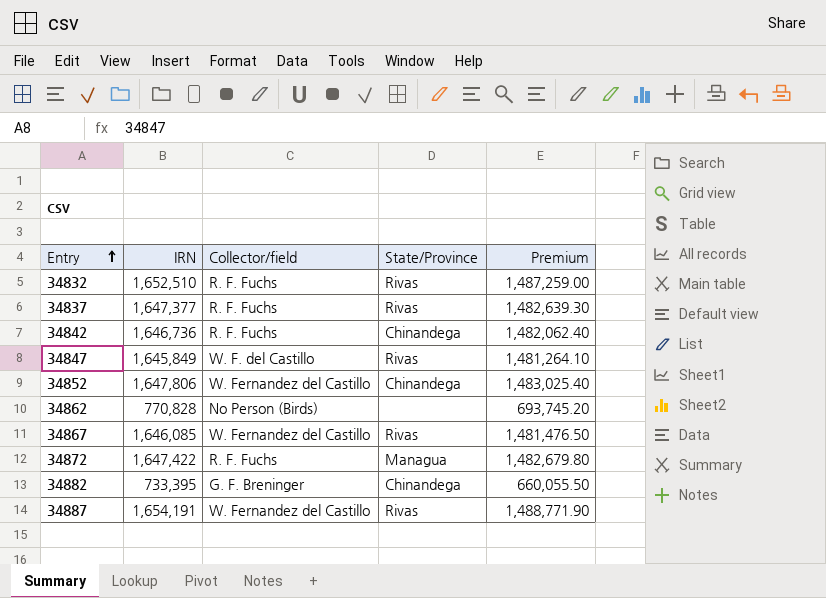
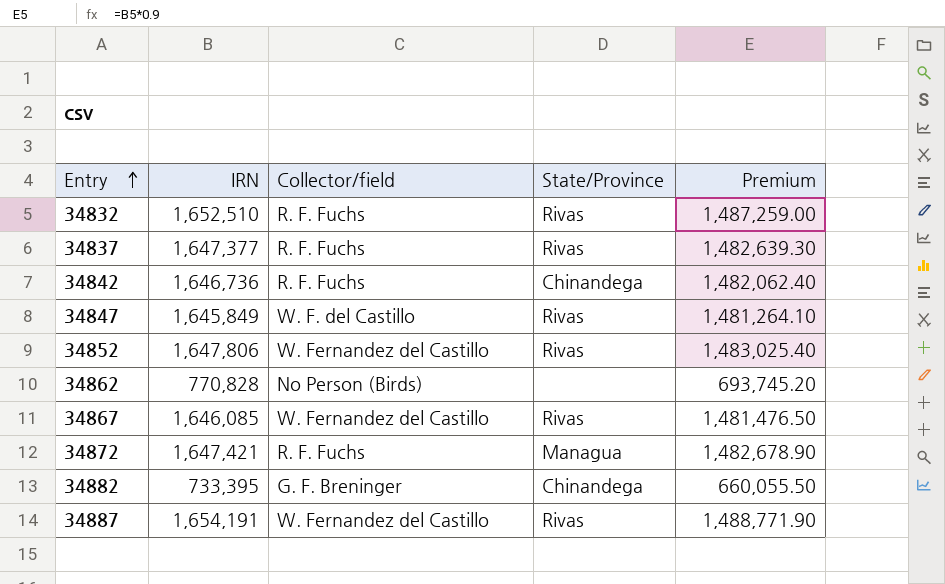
34852 | State/Province: Chinandega -> Rivas
34872 | IRN: 1,647,422 -> 1,647,421
34872 | Premium: 1,482,679.80 -> 1,482,678.90

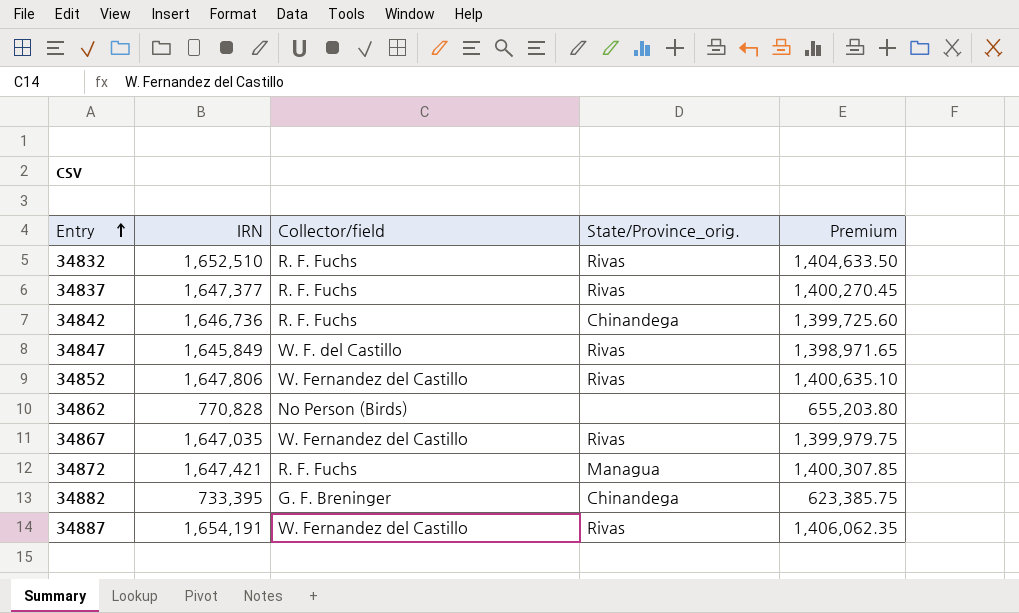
column name: State/Province -> State/Province_orig.
column Premium | formula: [IRN] * 0.9 -> [IRN] * 0.85
34867 | IRN: 1,646,085 -> 1,647,035

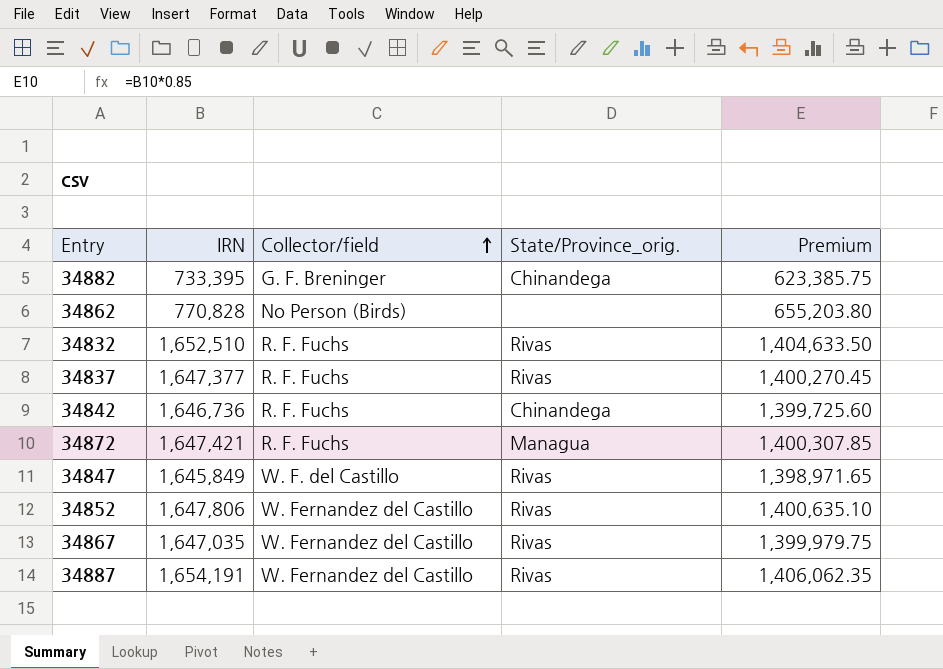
row order: Entry ascending -> Collector/field ascending

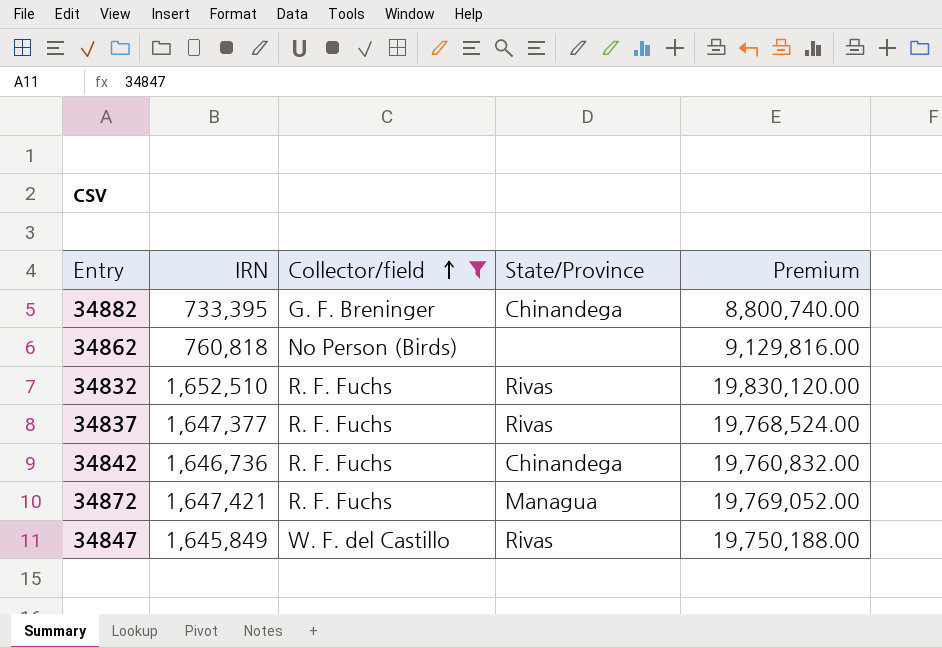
filter: none -> Collector/field != W. Fernandez del Castillo
column name: State/Province_orig. -> State/Province
column Premium | formula: [IRN] * 0.85 -> [IRN] * 12
34862 | IRN: 770,828 -> 760,818

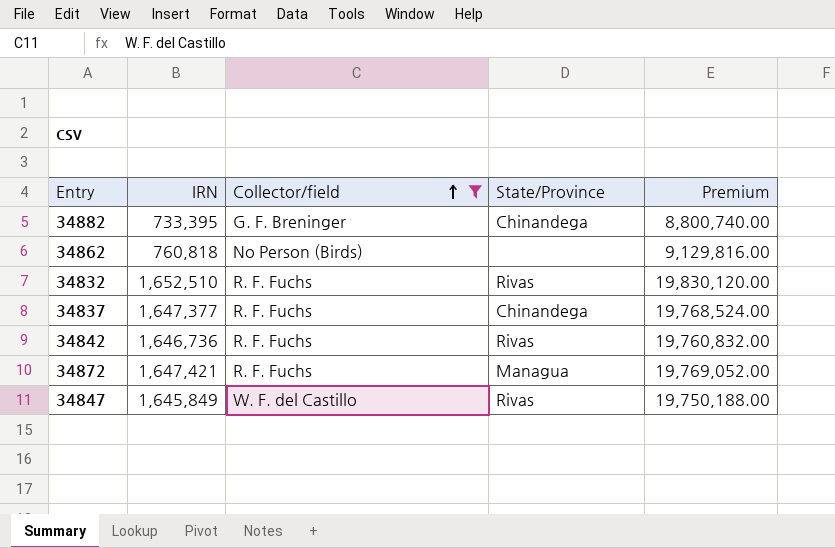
34837 | State/Province: Rivas -> Chinandega
34842 | State/Province: Chinandega -> Rivas

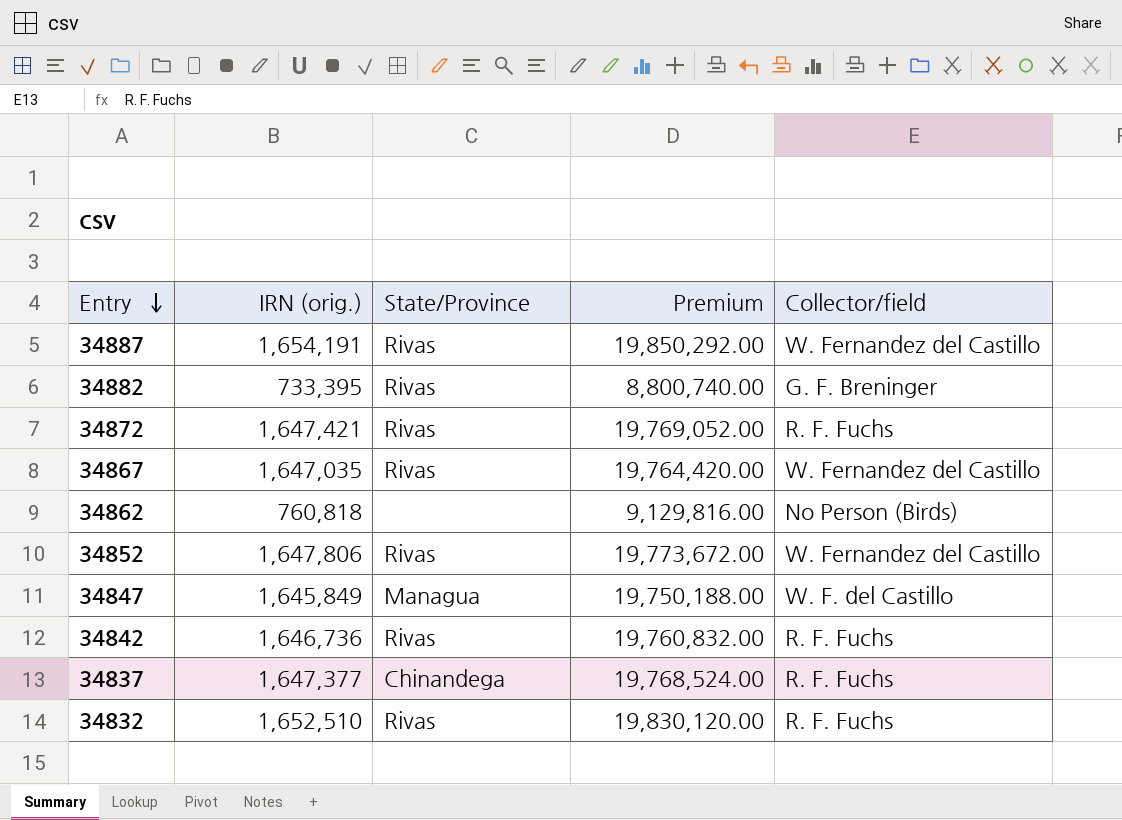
filter: Collector/field != W. Fernandez del Castillo -> none
row order: Collector/field ascending -> Entry descending
column name: IRN -> IRN (orig.)
column Collector/field | position: 3 -> 5
34882 | State/Province: Chinandega -> Rivas
34872 | State/Province: Managua -> Rivas
34847 | State/Province: Rivas -> Managua

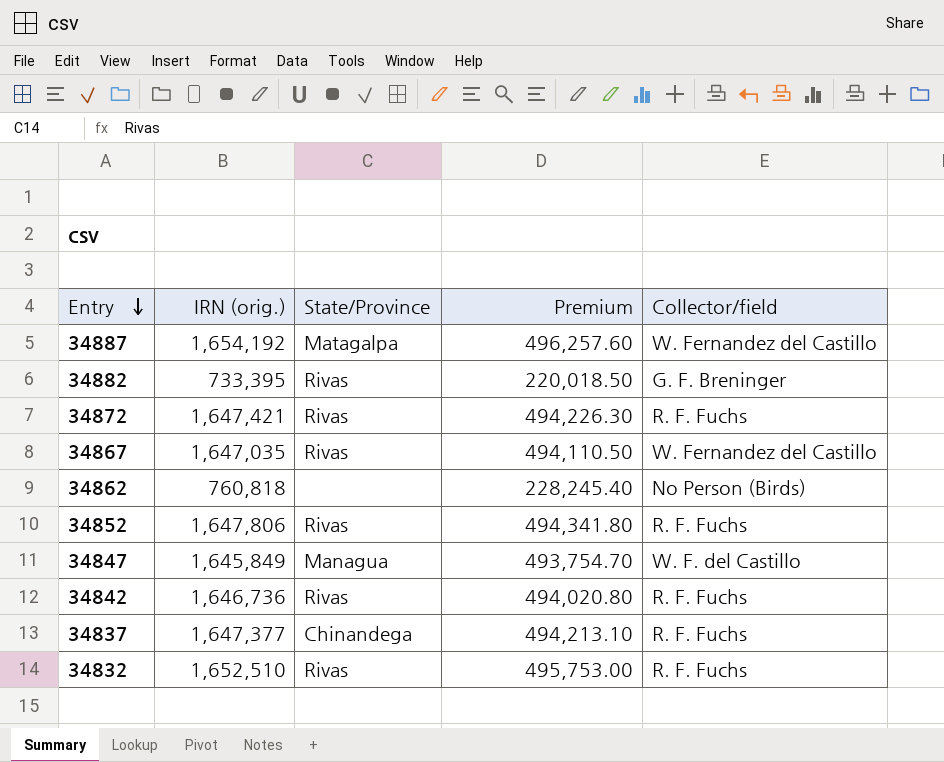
column Premium | formula: [IRN (orig.)] * 12 -> [IRN (orig.)] * 0.3
34887 | IRN (orig.): 1,654,191 -> 1,654,192
34887 | State/Province: Rivas -> Matagalpa
34852 | Collector/field: W. Fernandez del Castillo -> R. F. Fuchs

